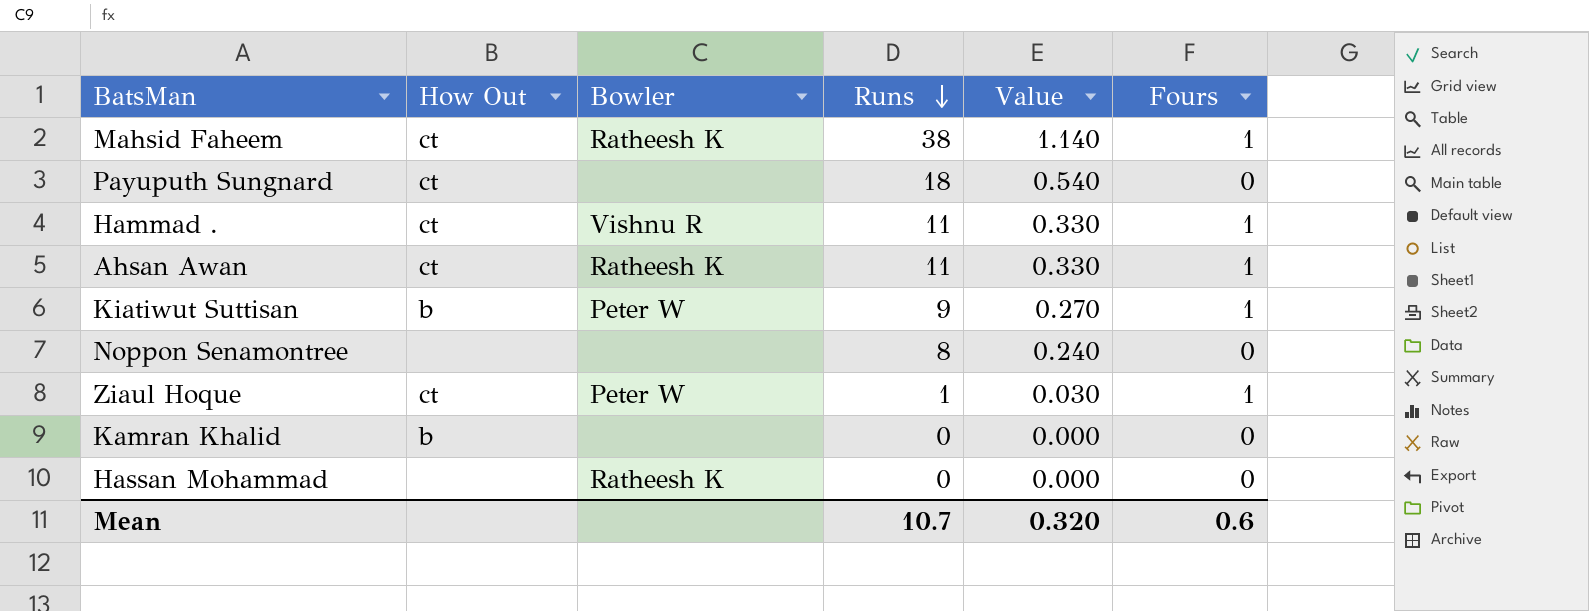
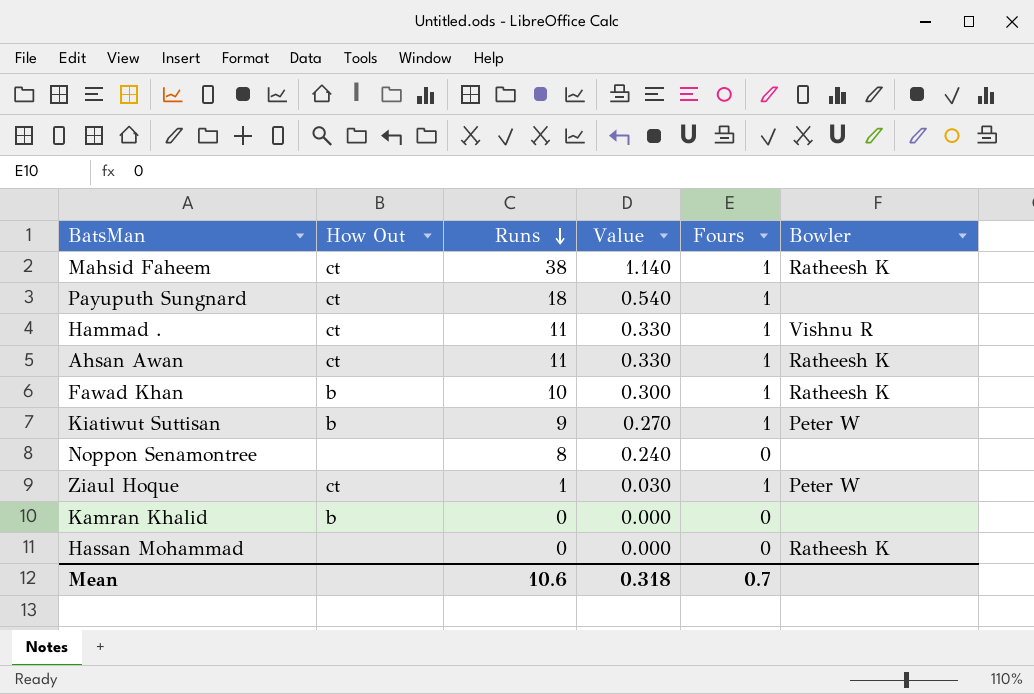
column Bowler | position: 3 -> 6
Payuputh Sungnard | Fours: 0 -> 1
row Fawad Khan: none -> b | 10 | 0.300 | 1 | Ratheesh K
Mean | Runs: 10.7 -> 10.6
Mean | Value: 0.320 -> 0.318
Mean | Fours: 0.6 -> 0.7

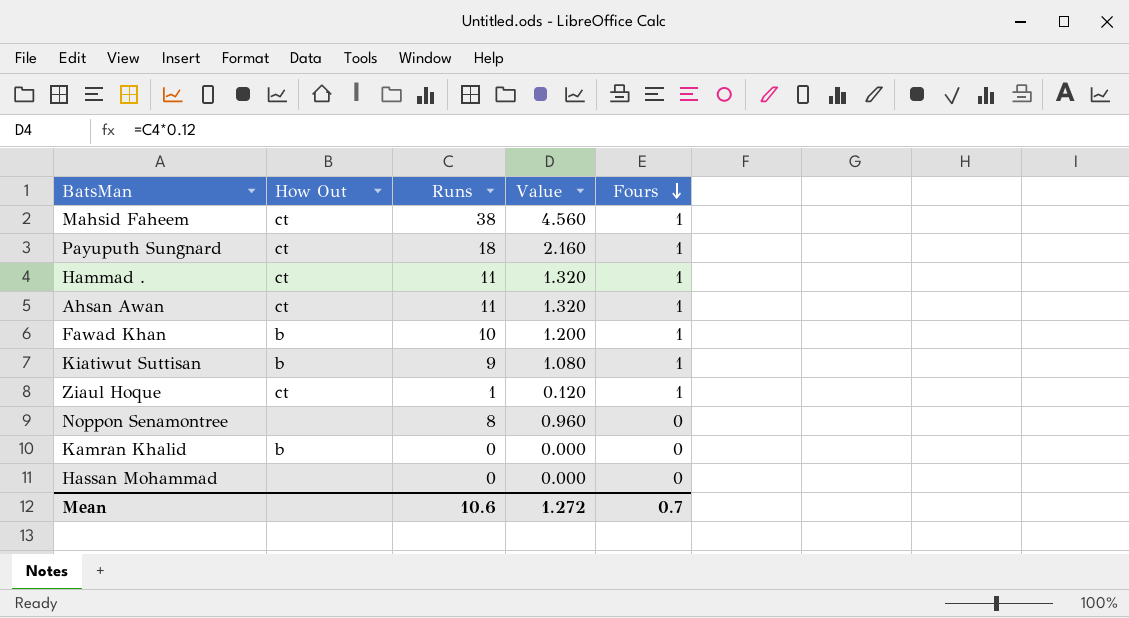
row order: Runs descending -> Fours descending
column Bowler | position: 6 -> none
column Value | formula: [Runs] * 0.03 -> [Runs] * 0.12
Mean | Value: 0.318 -> 1.272

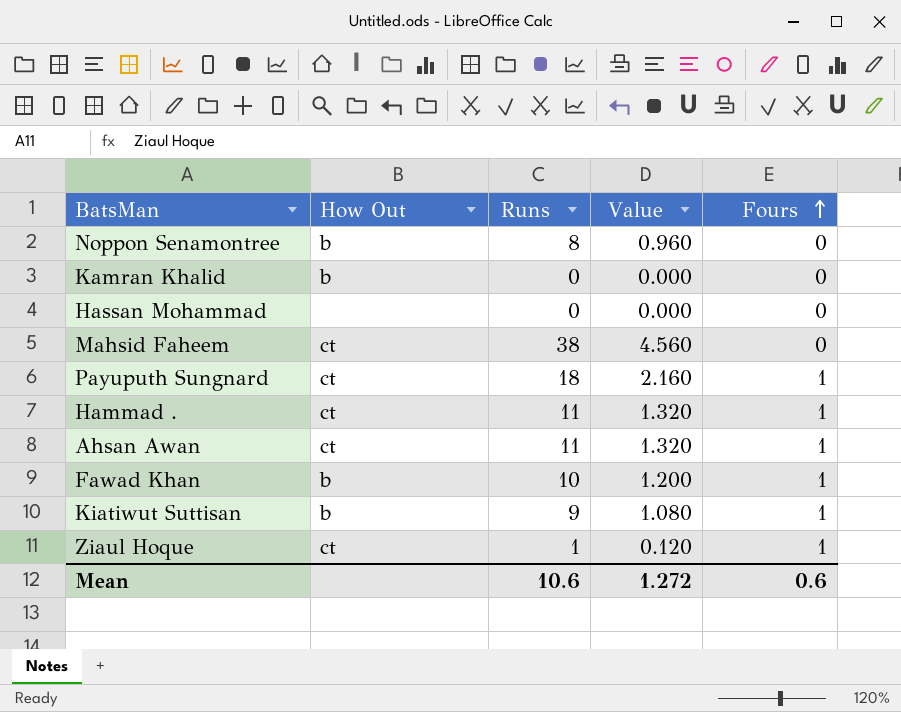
row order: Fours descending -> Fours ascending
Noppon Senamontree | How Out: none -> b
Mahsid Faheem | Fours: 1 -> 0
Mean | Fours: 0.7 -> 0.6

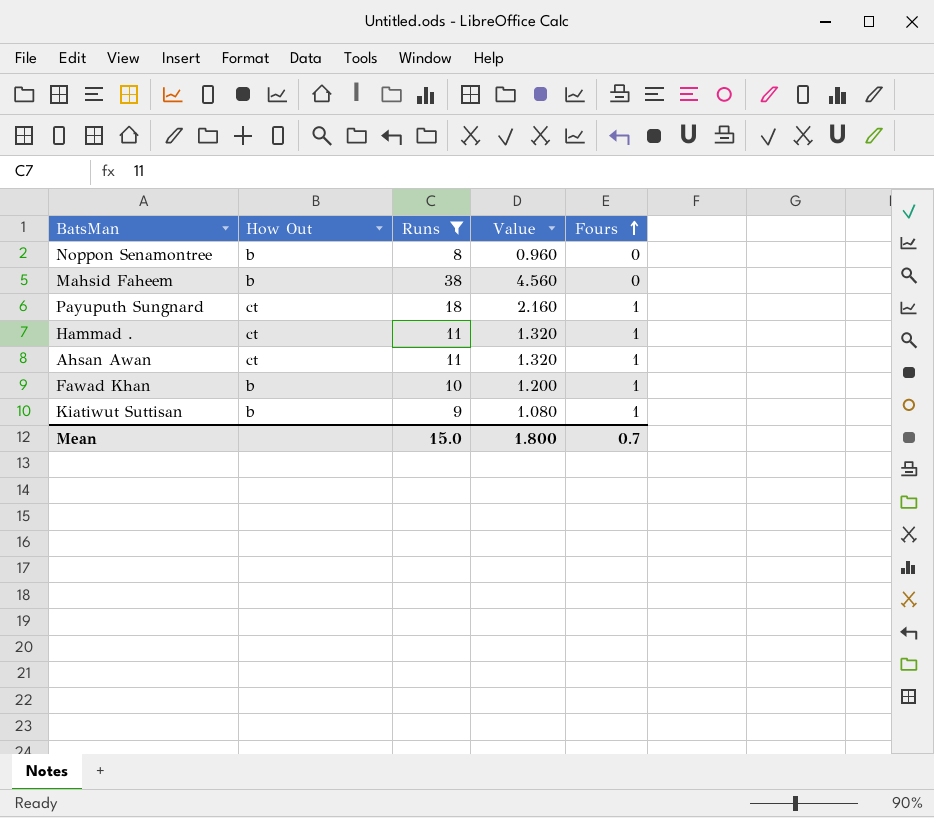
filter: none -> Runs >= 8
Mahsid Faheem | How Out: ct -> b
Mean | Runs: 10.6 -> 15.0
Mean | Value: 1.272 -> 1.800
Mean | Fours: 0.6 -> 0.7

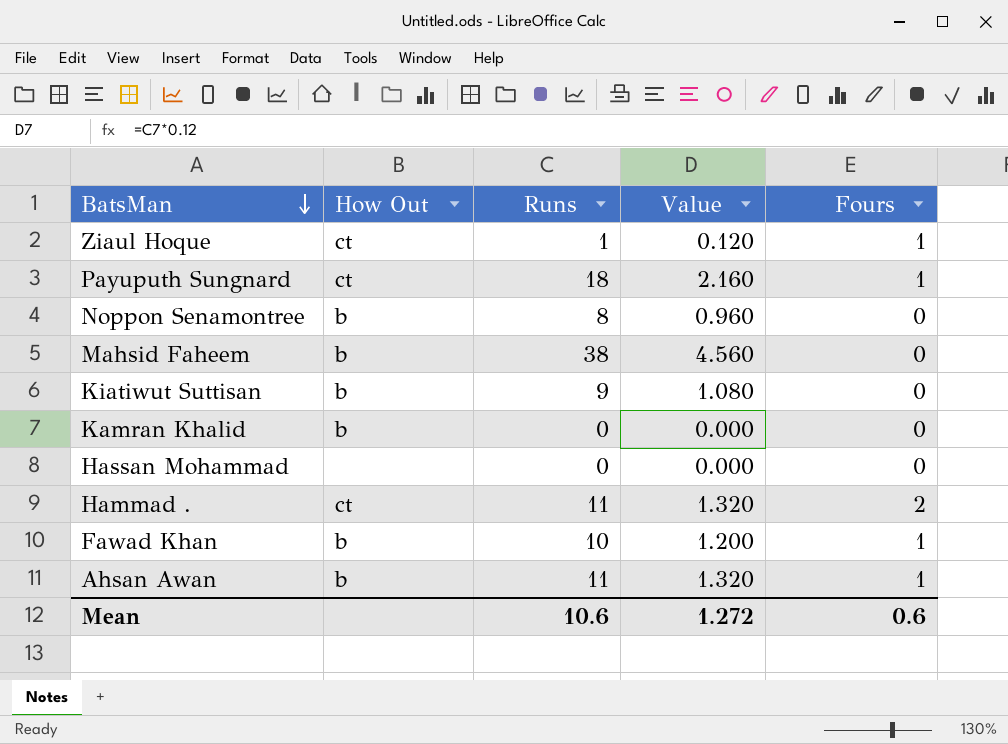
filter: Runs >= 8 -> none
row order: Fours ascending -> BatsMan descending
Kiatiwut Suttisan | Fours: 1 -> 0
Hammad . | Fours: 1 -> 2
Ahsan Awan | How Out: ct -> b
Mean | Runs: 15.0 -> 10.6
Mean | Value: 1.800 -> 1.272
Mean | Fours: 0.7 -> 0.6

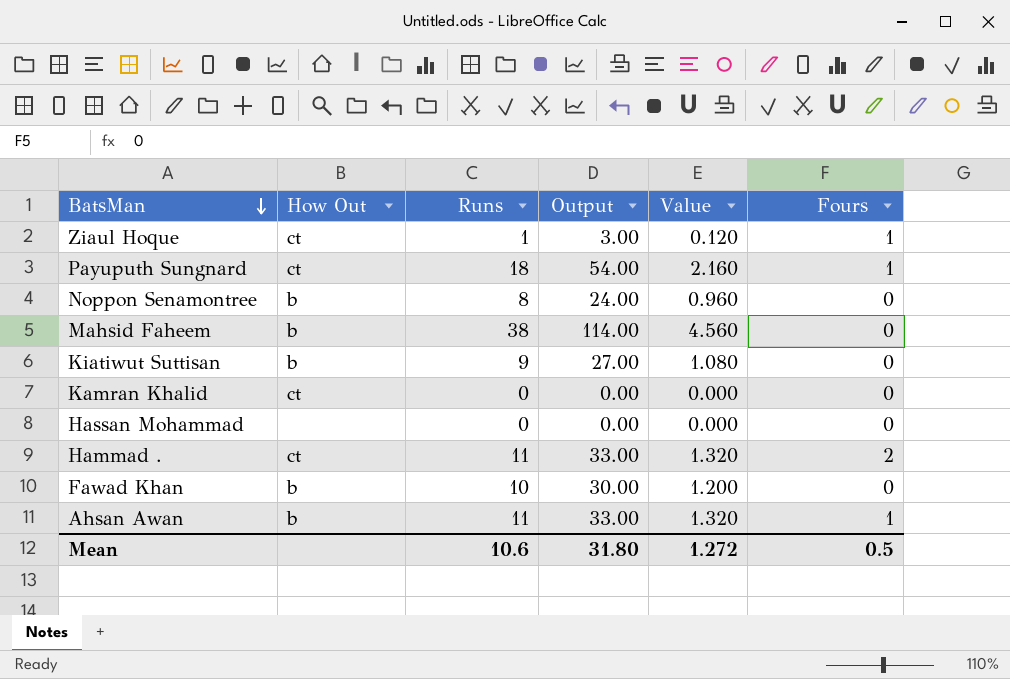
column Output | formula: none -> [Runs] * 3
Kamran Khalid | How Out: b -> ct
Fawad Khan | Fours: 1 -> 0
Mean | Fours: 0.6 -> 0.5

